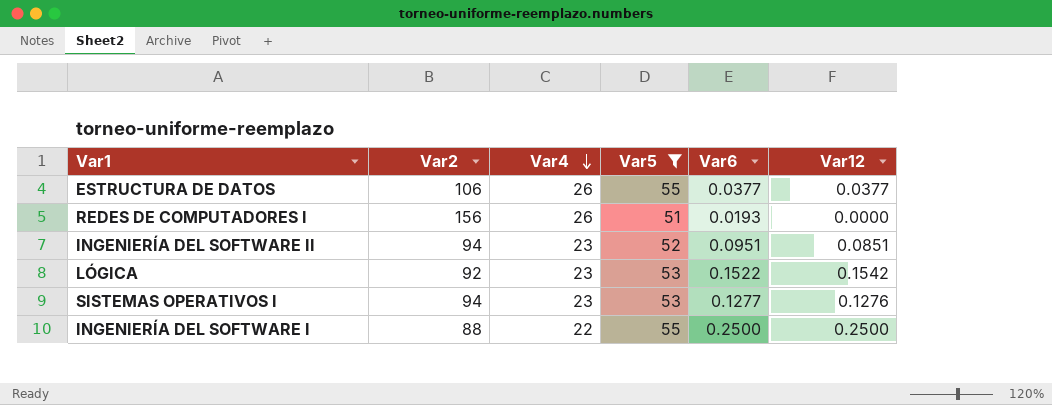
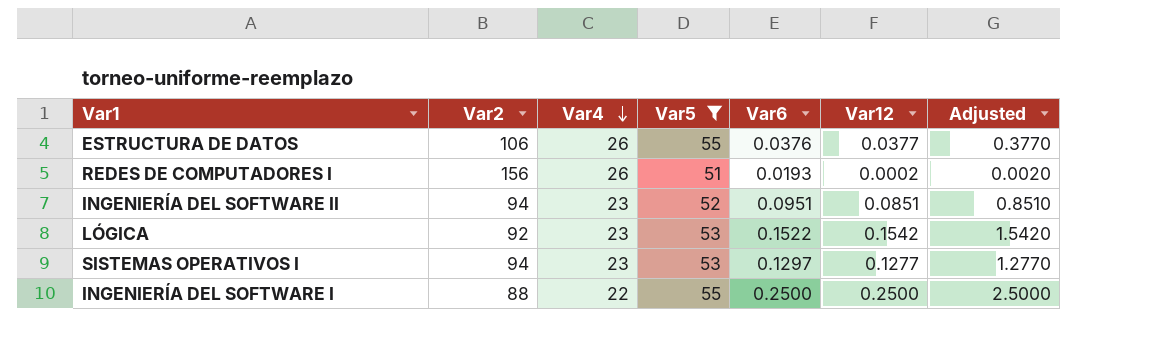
column Adjusted | formula: none -> [Var12] * 10
ESTRUCTURA DE DATOS | Var6: 0.0377 -> 0.0376
REDES DE COMPUTADORES I | Var12: 0.0000 -> 0.0002
SISTEMAS OPERATIVOS I | Var6: 0.1277 -> 0.1297
SISTEMAS OPERATIVOS I | Var12: 0.1276 -> 0.1277

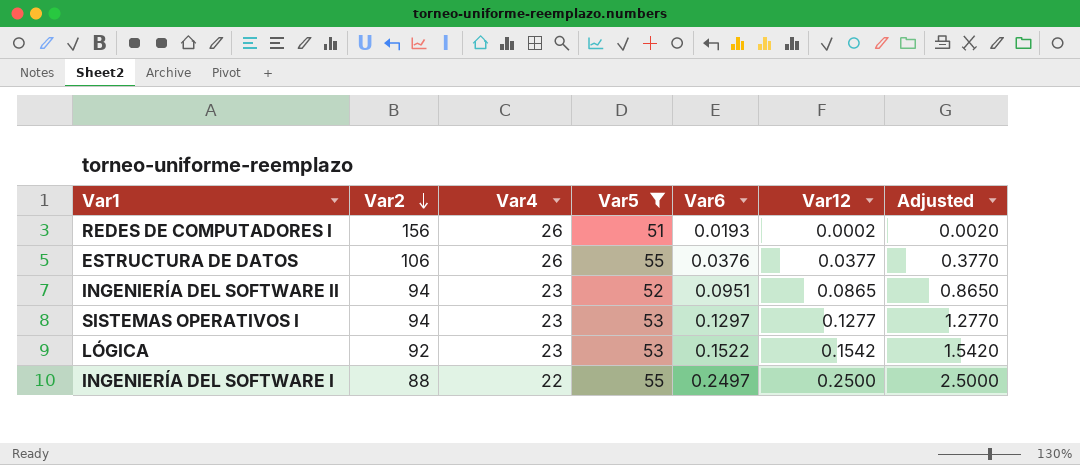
row order: Var4 descending -> Var2 descending
INGENIERÍA DEL SOFTWARE II | Var12: 0.0851 -> 0.0865
INGENIERÍA DEL SOFTWARE II | Adjusted: 0.8510 -> 0.8650
INGENIERÍA DEL SOFTWARE I | Var6: 0.2500 -> 0.2497

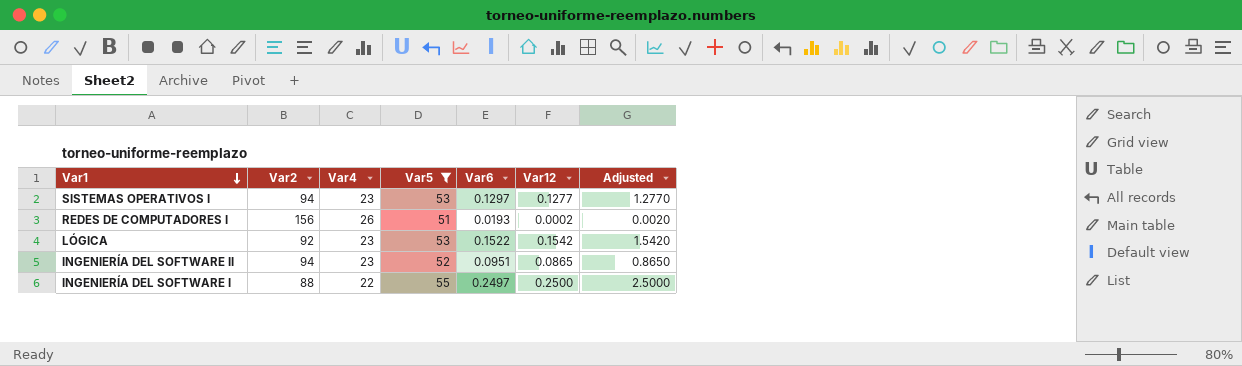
row order: Var2 descending -> Var1 descending
row ESTRUCTURA DE DATOS: 106 | 26 | 55 | 0.0376 | 0.0377 | 0.3770 -> none

